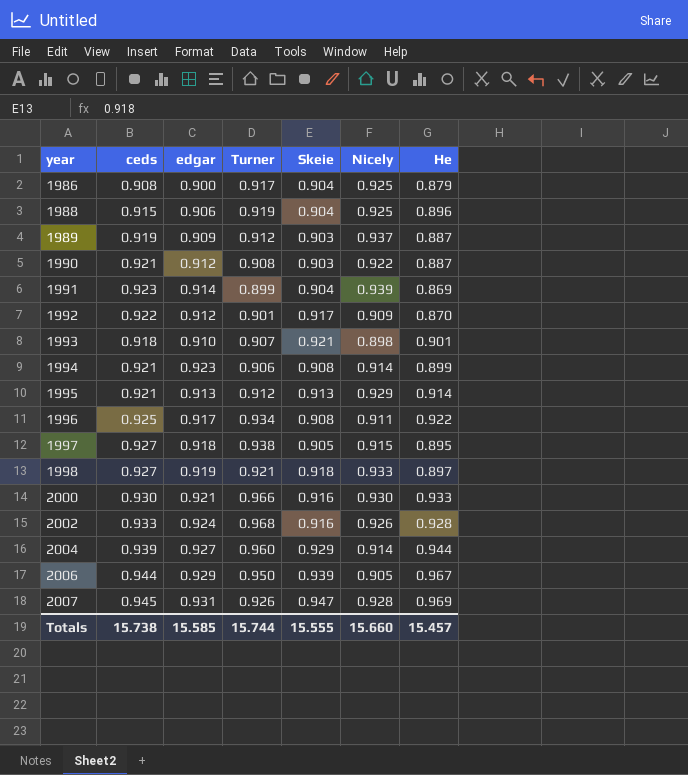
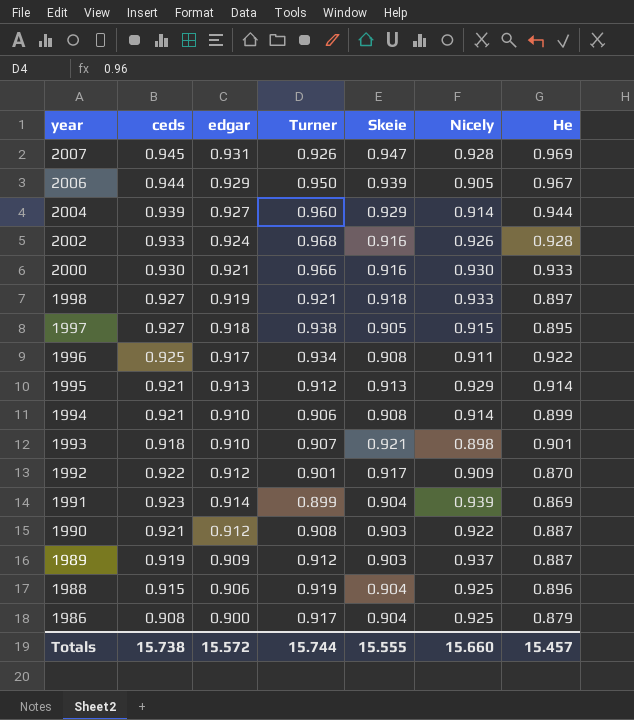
row order: year ascending -> year descending
1994 | edgar: 0.923 -> 0.910
Totals | edgar: 15.585 -> 15.572

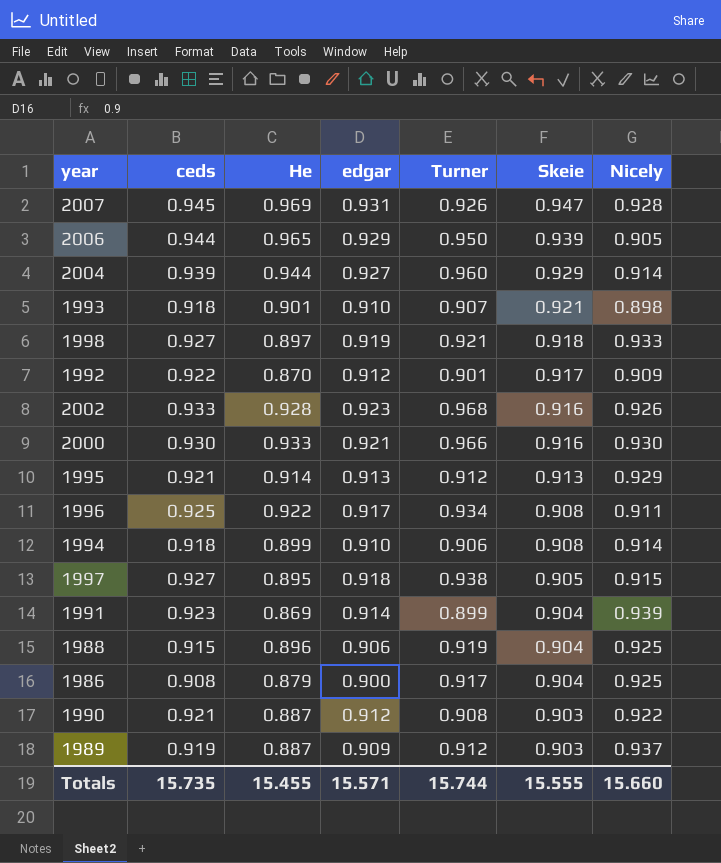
row order: year descending -> Skeie descending
column He | position: 7 -> 3
2006 | He: 0.967 -> 0.965
2002 | edgar: 0.924 -> 0.923
1994 | ceds: 0.921 -> 0.918
Totals | ceds: 15.738 -> 15.735
Totals | He: 15.457 -> 15.455
Totals | edgar: 15.572 -> 15.571

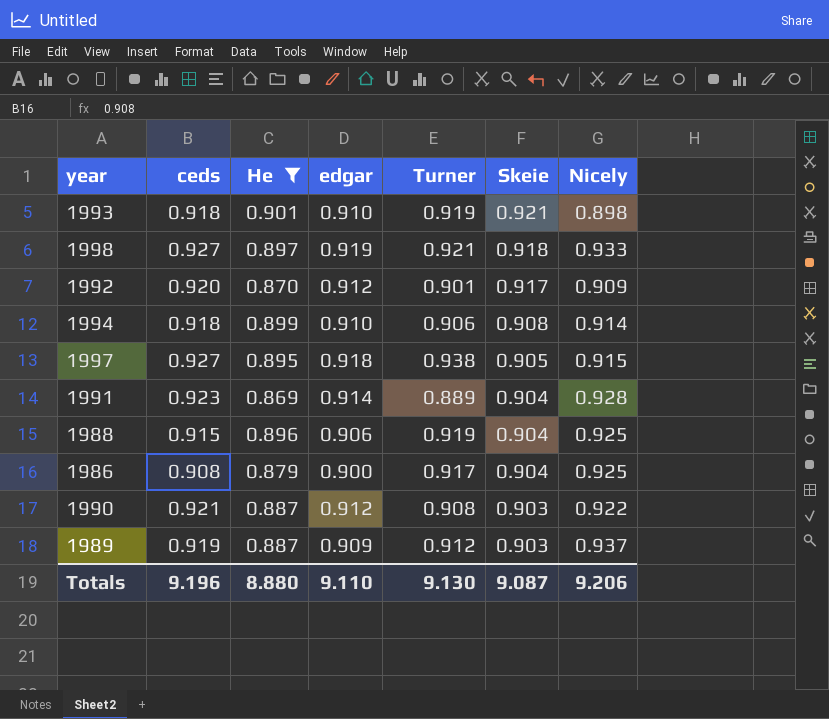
filter: none -> He <= 0.901
1993 | Turner: 0.907 -> 0.919
1992 | ceds: 0.922 -> 0.920
1991 | Turner: 0.899 -> 0.889
1991 | Nicely: 0.939 -> 0.928
Totals | ceds: 15.735 -> 9.196
Totals | He: 15.455 -> 8.880
Totals | edgar: 15.571 -> 9.110
Totals | Turner: 15.744 -> 9.130
Totals | Skeie: 15.555 -> 9.087
Totals | Nicely: 15.660 -> 9.206

